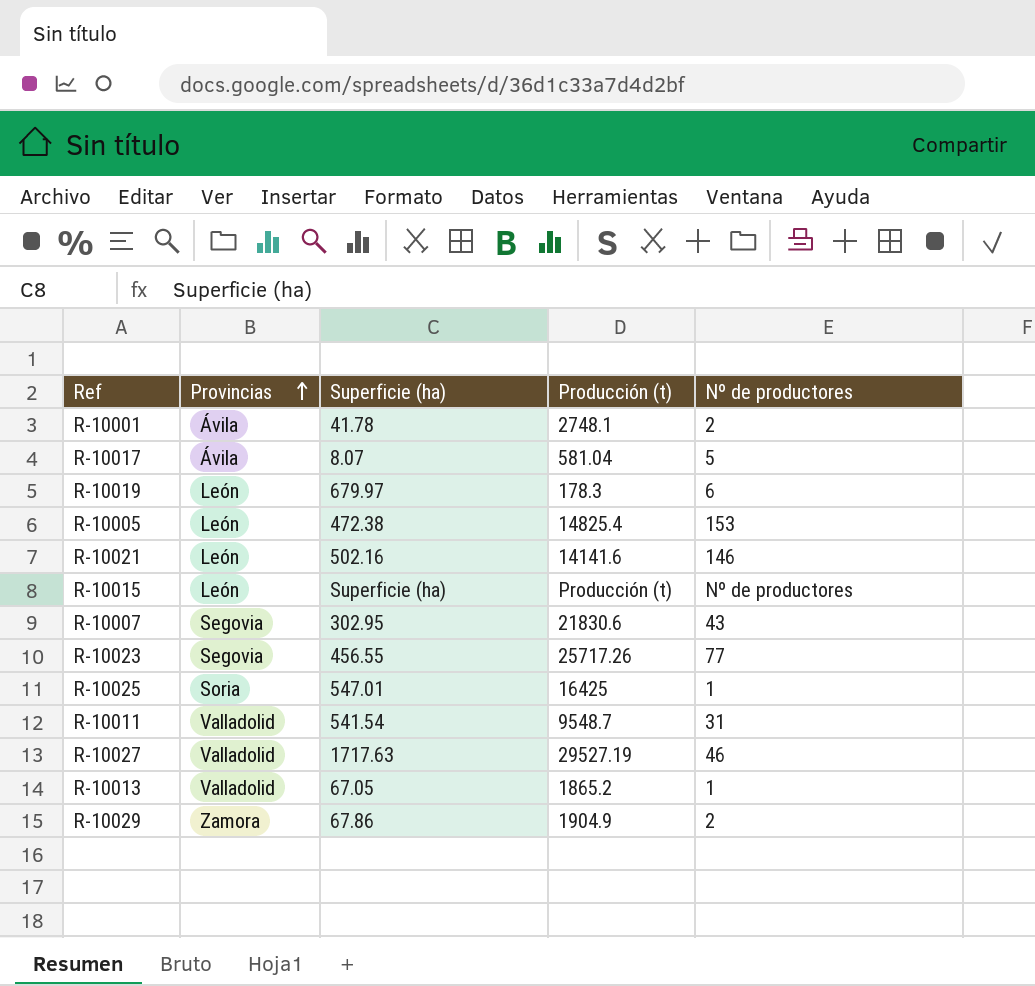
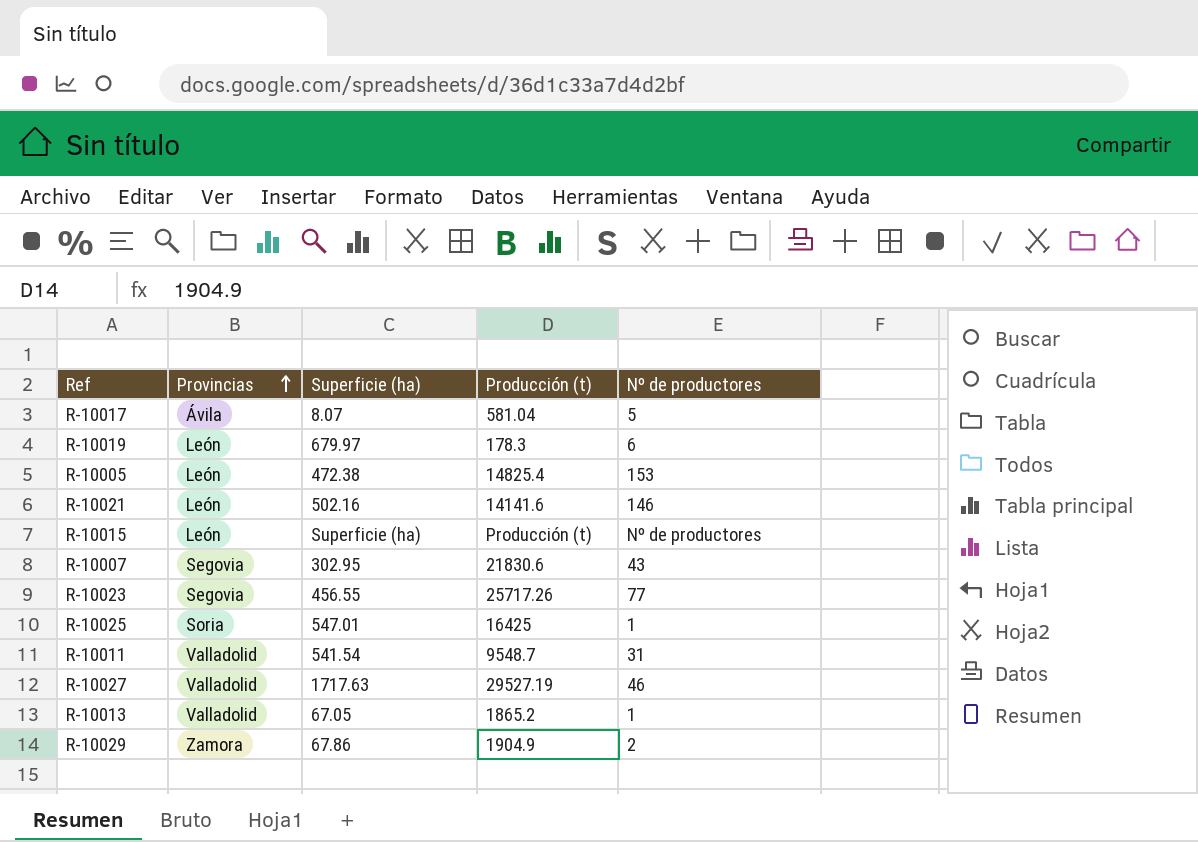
row R-10001: Ávila | 41.78 | 2748.1 | 2 -> none

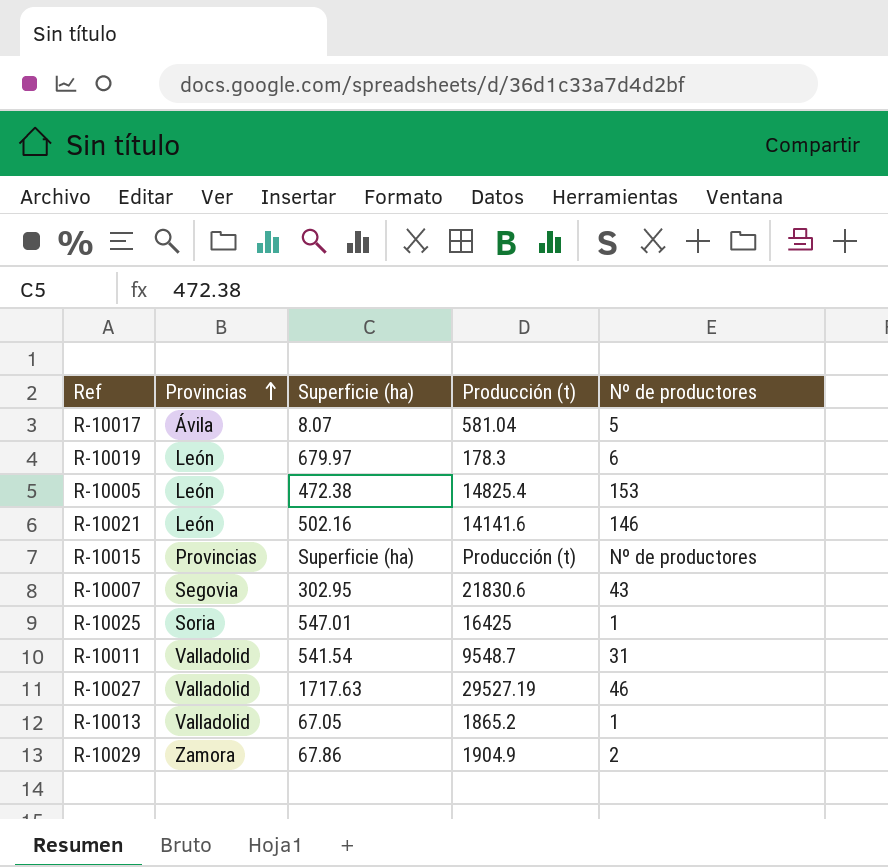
row R-10023: Segovia | 456.55 | 25717.26 | 77 -> none
R-10015 | Provincias: León -> Provincias

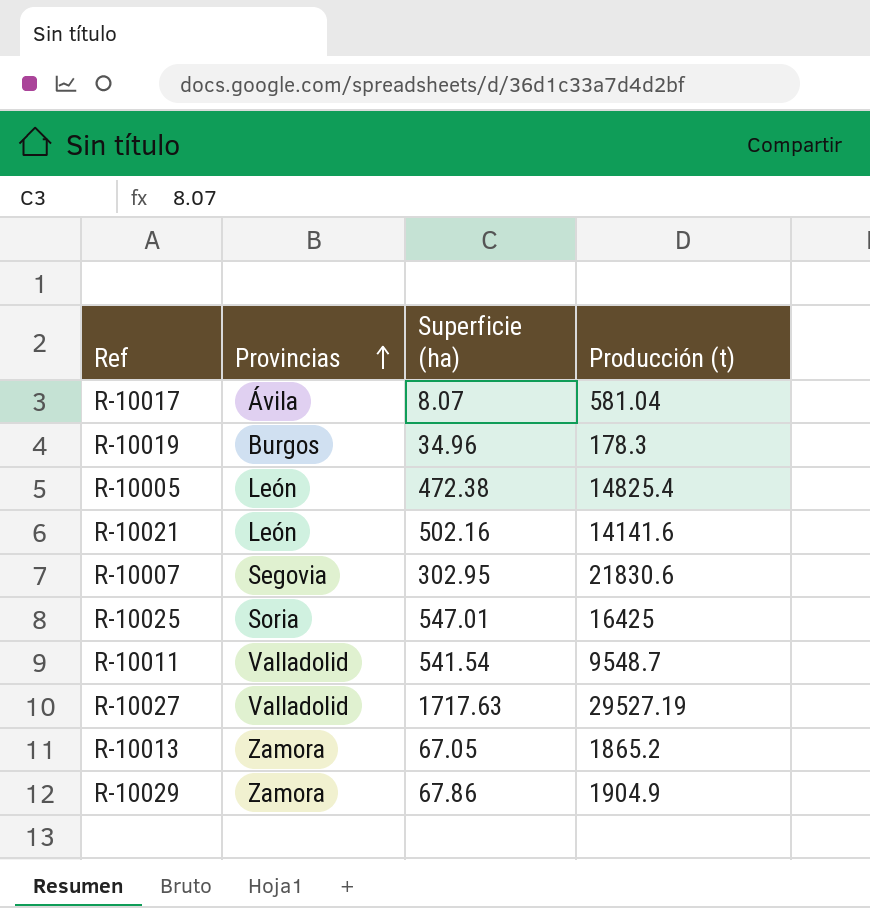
column Nº de productores | position: 5 -> none
row R-10015: Provincias | Superficie (ha) | Producción (t) | Nº de productores -> none
R-10019 | Provincias: León -> Burgos
R-10019 | Superficie (ha): 679.97 -> 34.96
R-10013 | Provincias: Valladolid -> Zamora

